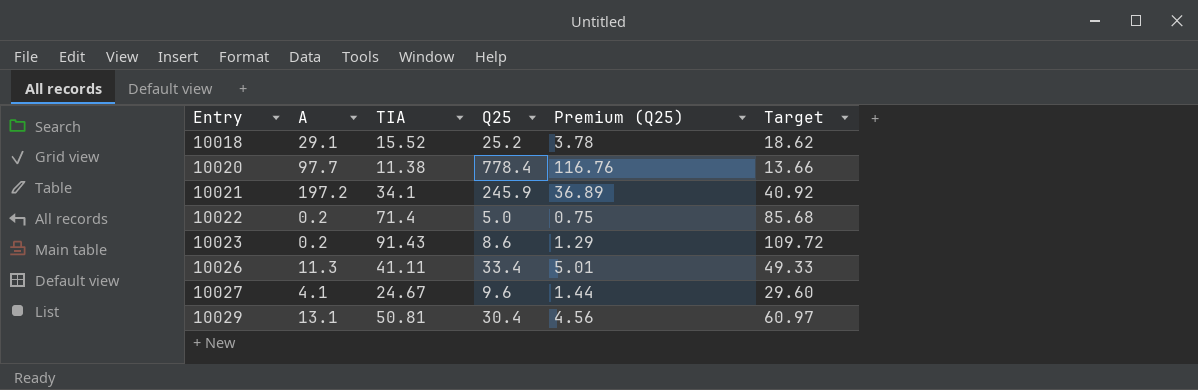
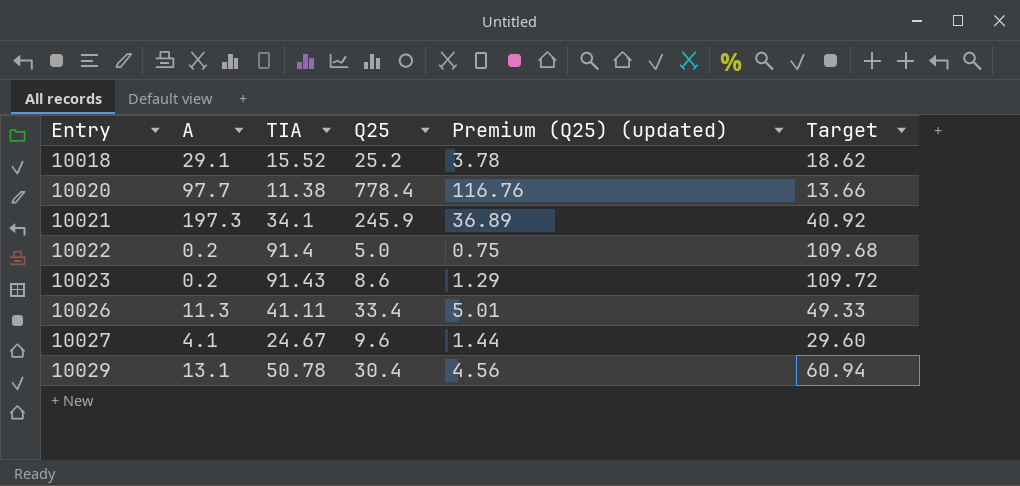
column name: Premium (Q25) -> Premium (Q25) (updated)
10021 | A: 197.2 -> 197.3
10022 | TIA: 71.4 -> 91.4
10022 | Target: 85.68 -> 109.68
10029 | TIA: 50.81 -> 50.78
10029 | Target: 60.97 -> 60.94

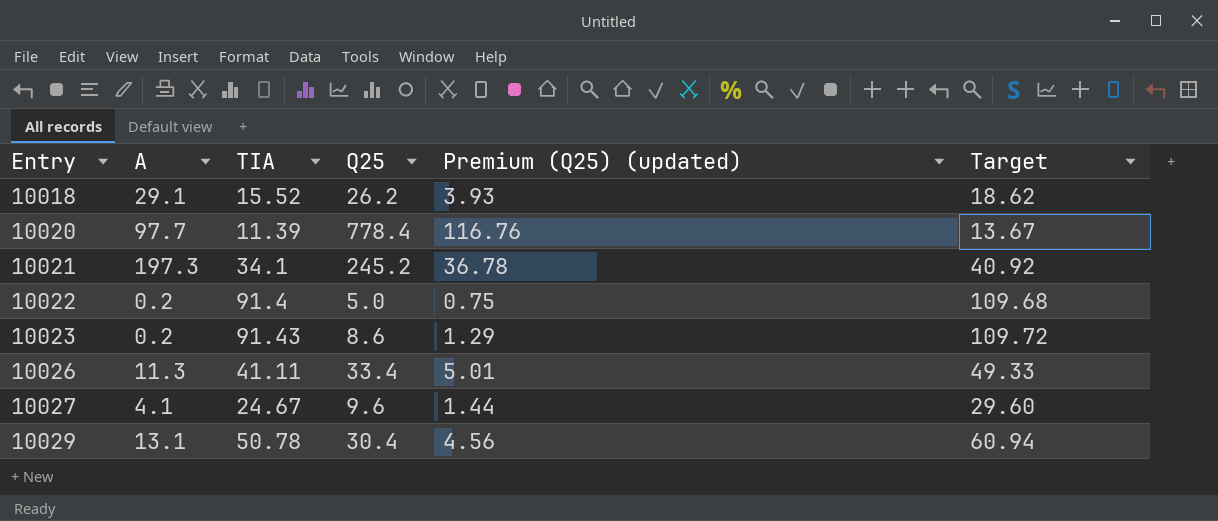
10018 | Q25: 25.2 -> 26.2
10018 | Premium (Q25) (updated): 3.78 -> 3.93
10020 | TIA: 11.38 -> 11.39
10020 | Target: 13.66 -> 13.67
10021 | Q25: 245.9 -> 245.2
10021 | Premium (Q25) (updated): 36.89 -> 36.78

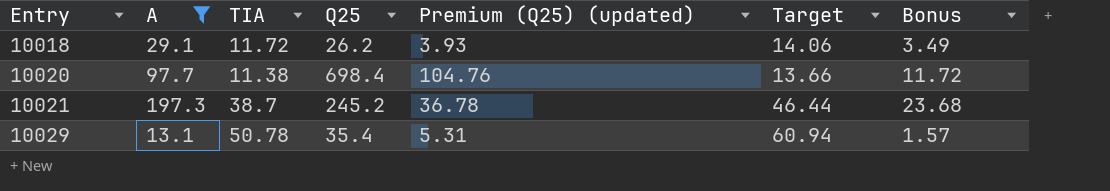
filter: none -> A >= 13.1
column Bonus | formula: none -> [A] * 0.12
10018 | TIA: 15.52 -> 11.72
10018 | Target: 18.62 -> 14.06
10020 | TIA: 11.39 -> 11.38
10020 | Q25: 778.4 -> 698.4
10020 | Premium (Q25) (updated): 116.76 -> 104.76
10020 | Target: 13.67 -> 13.66
10021 | TIA: 34.1 -> 38.7
10021 | Target: 40.92 -> 46.44
10029 | Q25: 30.4 -> 35.4
10029 | Premium (Q25) (updated): 4.56 -> 5.31

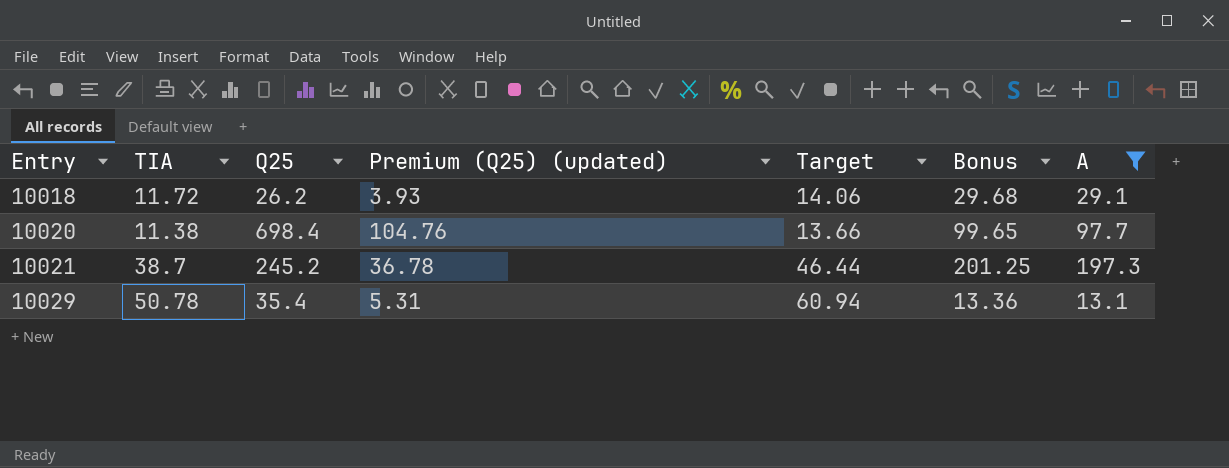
column Bonus | formula: [A] * 0.12 -> [A] * 1.02
column A | position: 2 -> 7

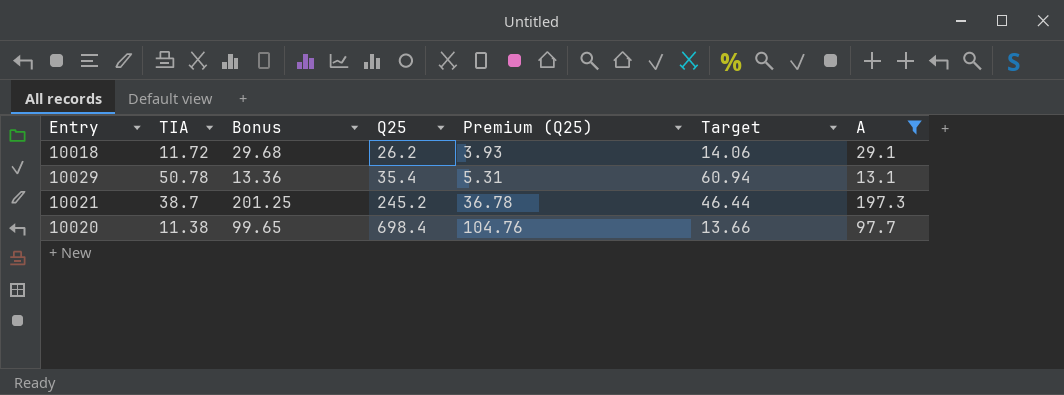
row order: Entry ascending -> Q25 ascending
column Bonus | position: 6 -> 3
column name: Premium (Q25) (updated) -> Premium (Q25)

